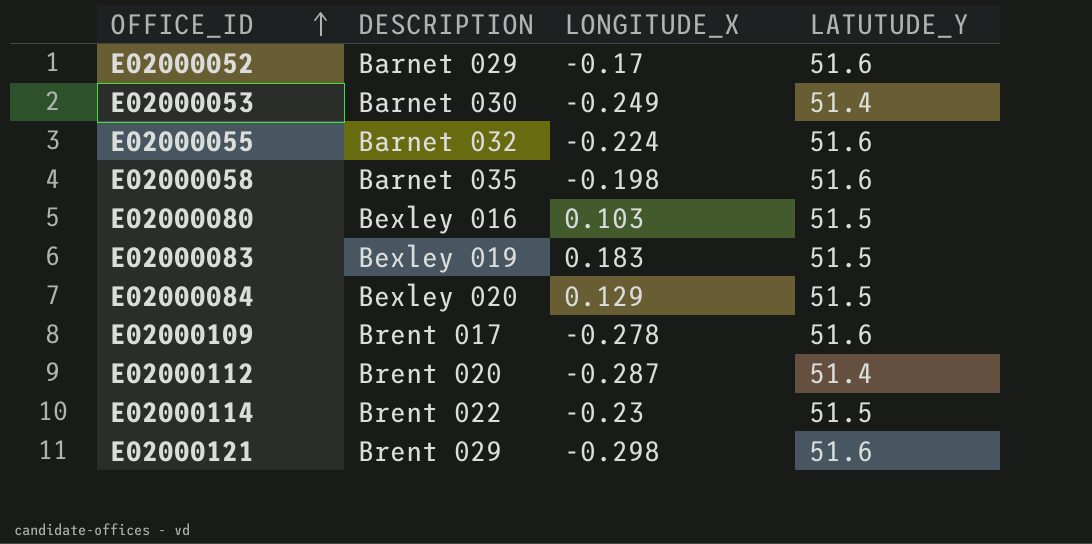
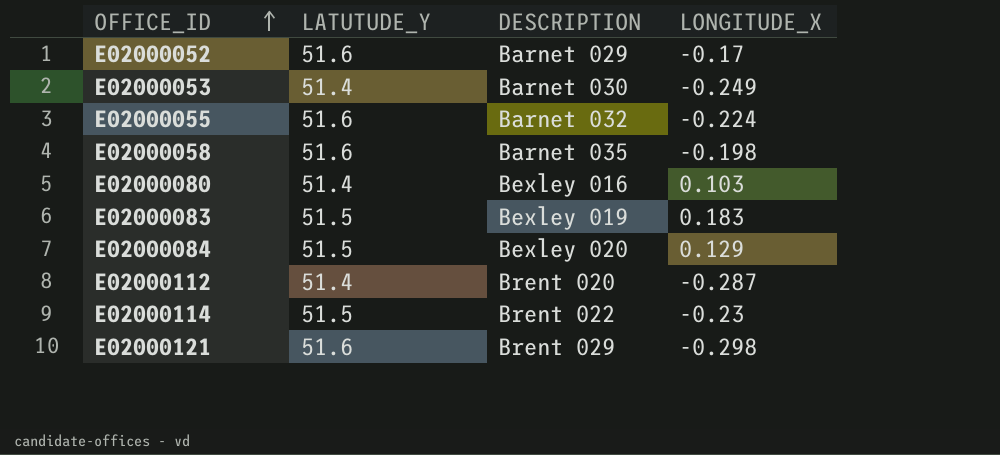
column LATUTUDE_Y | position: 4 -> 2
row E02000109: Brent 017 | -0.278 | 51.6 -> none
E02000080 | LATUTUDE_Y: 51.5 -> 51.4

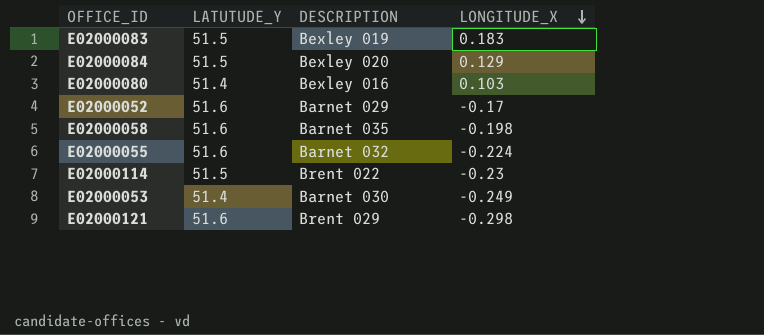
row order: OFFICE_ID ascending -> LONGITUDE_X descending
row E02000112: 51.4 | Brent 020 | -0.287 -> none

